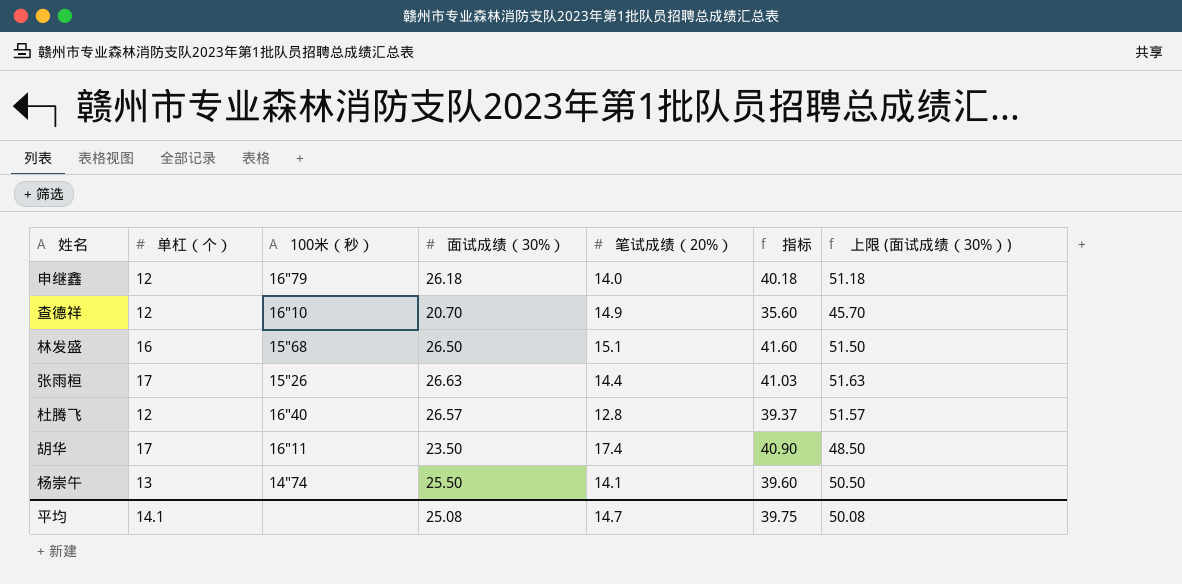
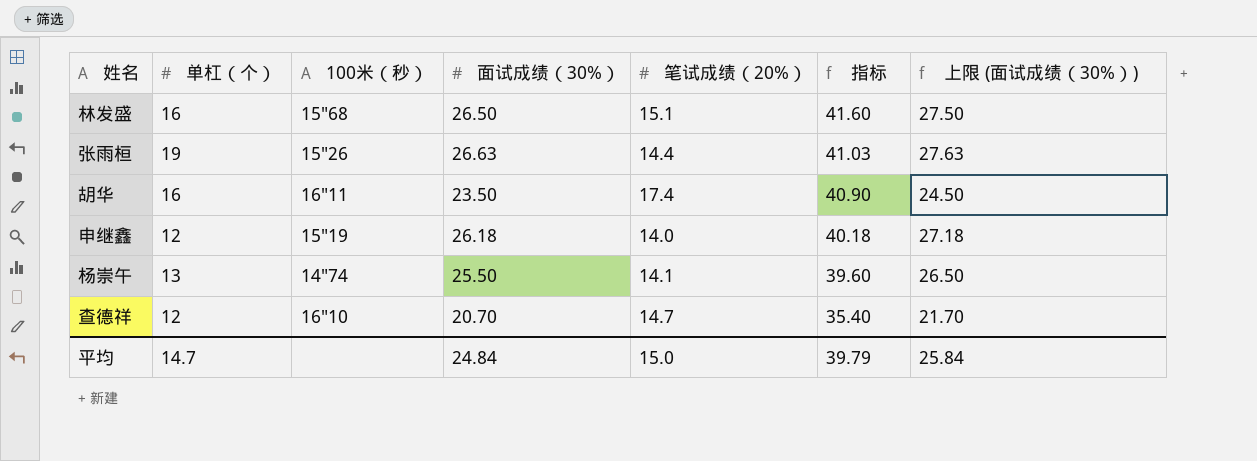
row order: none -> 指标 descending
column 上限 (面试成绩（30%）) | formula: [面试成绩（30%）] + 25 -> [面试成绩（30%）] + 1
row 杜腾飞: 12 | 16″40 | 26.57 | 12.8 | 39.37 | 51.57 -> none
张雨桓 | 单杠（个）: 17 -> 19
胡华 | 单杠（个）: 17 -> 16
申继鑫 | 100米（秒）: 16″79 -> 15″19
查德祥 | 笔试成绩（20%）: 14.9 -> 14.7
查德祥 | 指标: 35.60 -> 35.40
平均 | 单杠（个）: 14.1 -> 14.7
平均 | 面试成绩（30%）: 25.08 -> 24.84
平均 | 笔试成绩（20%）: 14.7 -> 15.0
平均 | 指标: 39.75 -> 39.79
平均 | 上限 (面试成绩（30%）): 50.08 -> 25.84

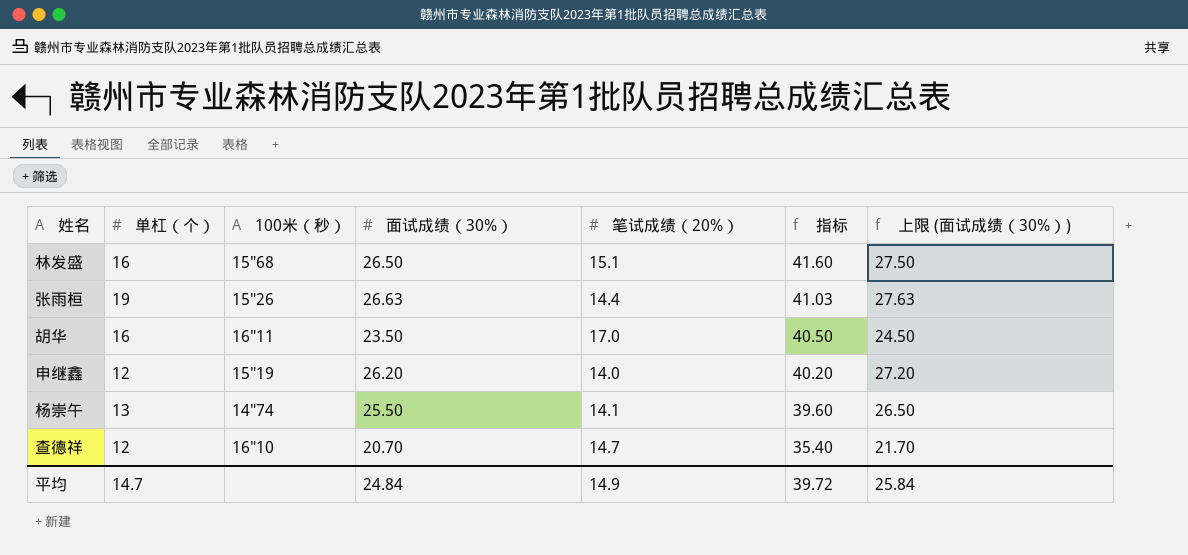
胡华 | 笔试成绩（20%）: 17.4 -> 17.0
胡华 | 指标: 40.90 -> 40.50
申继鑫 | 面试成绩（30%）: 26.18 -> 26.20
申继鑫 | 指标: 40.18 -> 40.20
申继鑫 | 上限 (面试成绩（30%）): 27.18 -> 27.20
平均 | 笔试成绩（20%）: 15.0 -> 14.9
平均 | 指标: 39.79 -> 39.72

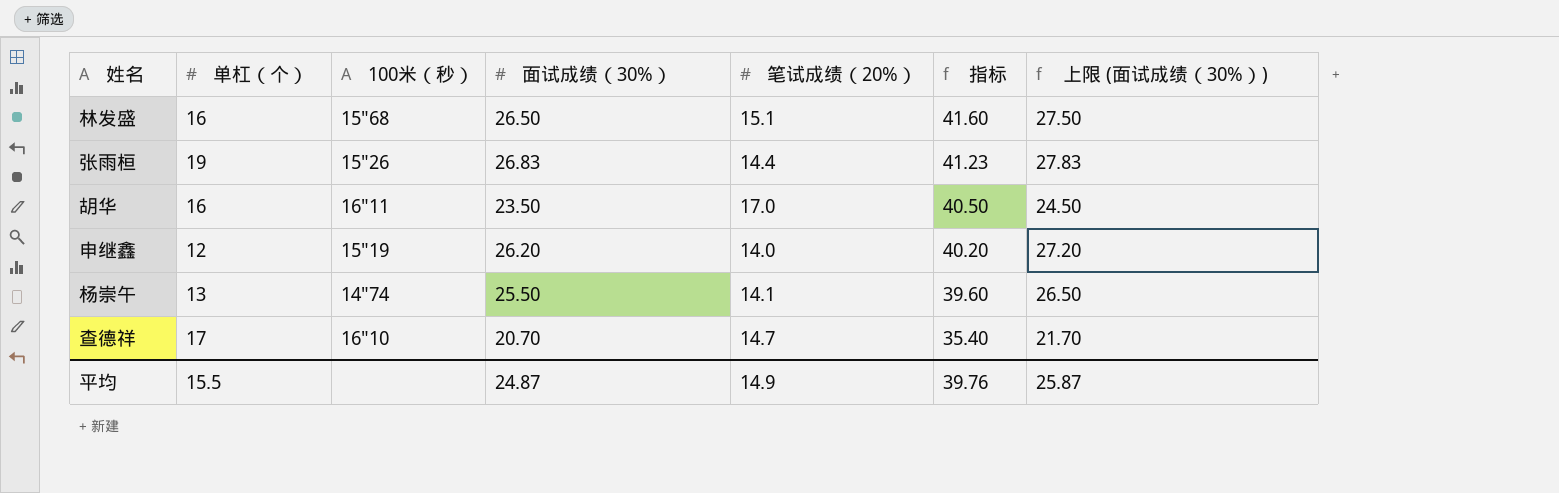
张雨桓 | 面试成绩（30%）: 26.63 -> 26.83
张雨桓 | 指标: 41.03 -> 41.23
张雨桓 | 上限 (面试成绩（30%）): 27.63 -> 27.83
查德祥 | 单杠（个）: 12 -> 17
平均 | 单杠（个）: 14.7 -> 15.5
平均 | 面试成绩（30%）: 24.84 -> 24.87
平均 | 指标: 39.72 -> 39.76
平均 | 上限 (面试成绩（30%）): 25.84 -> 25.87

